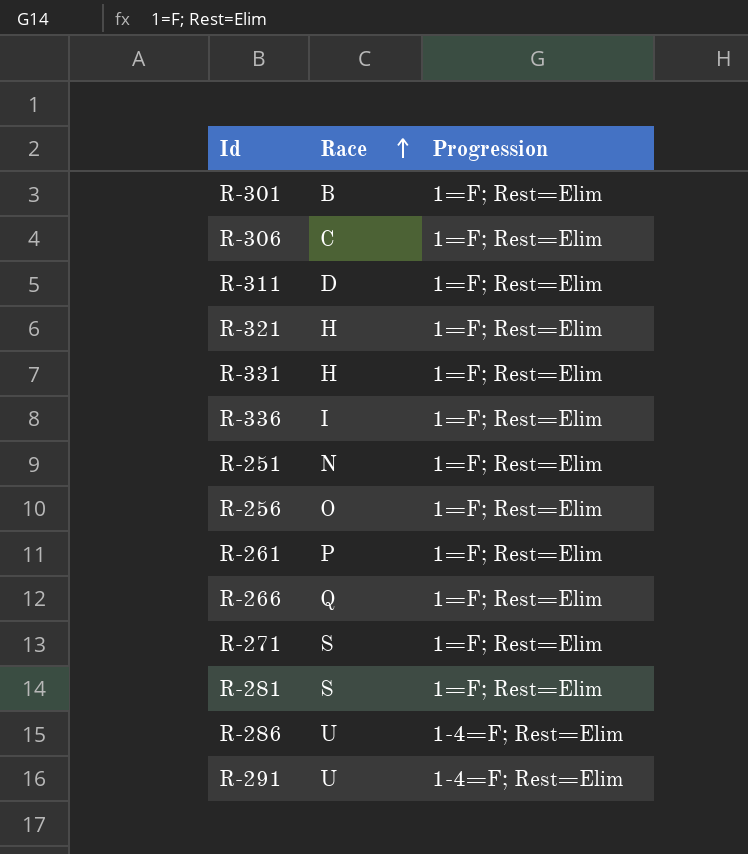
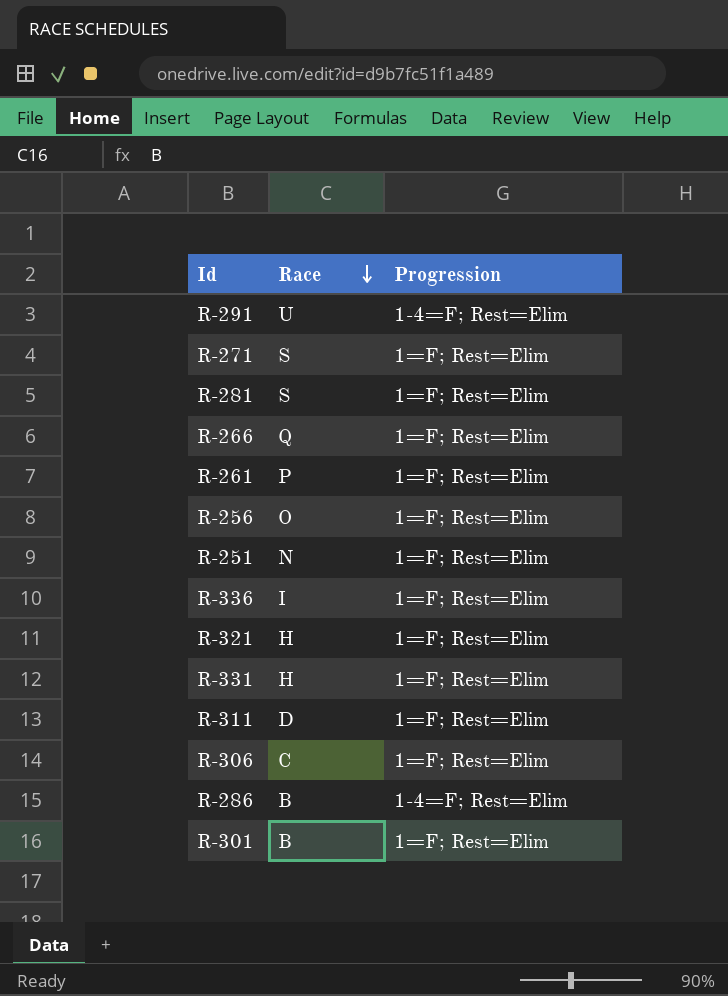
row order: Race ascending -> Race descending
R-286 | Race: U -> B

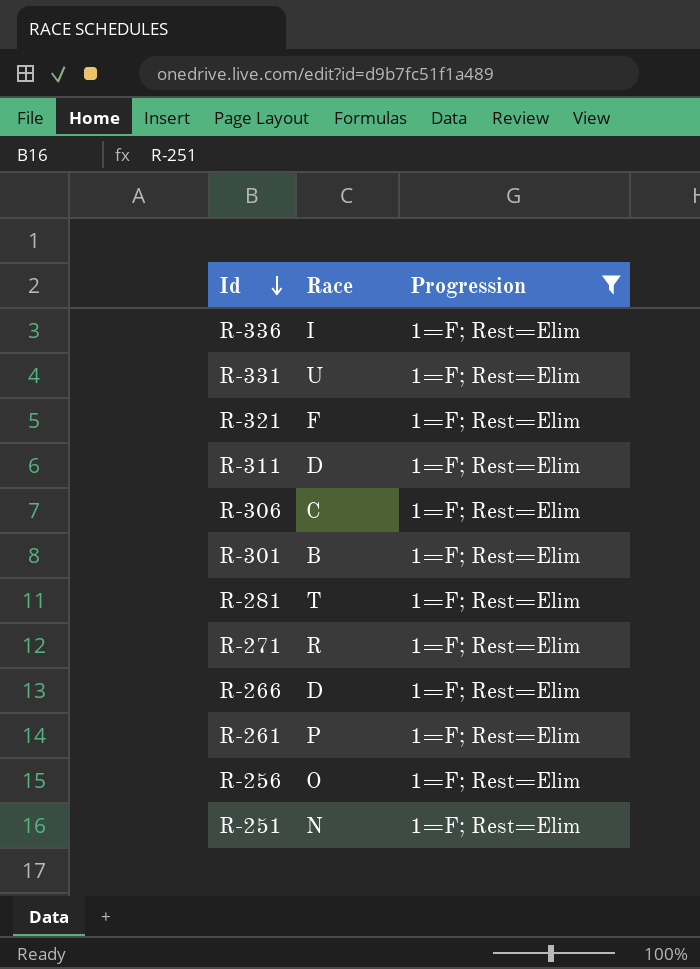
filter: none -> Progression = 1=F; Rest=Elim
row order: Race descending -> Id descending
R-331 | Race: H -> U
R-321 | Race: H -> F
R-281 | Race: S -> T
R-271 | Race: S -> R
R-266 | Race: Q -> D

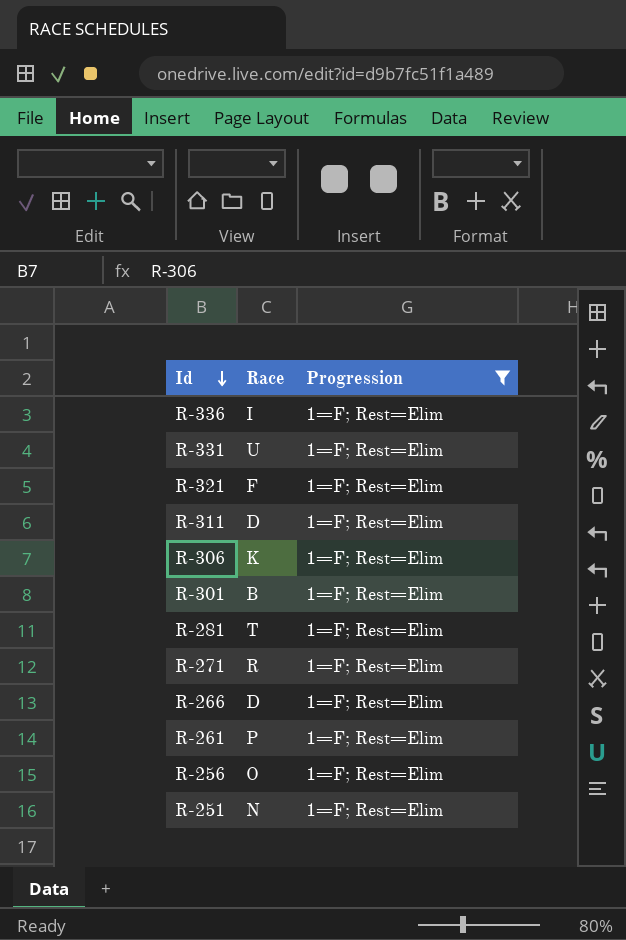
R-306 | Race: C -> K

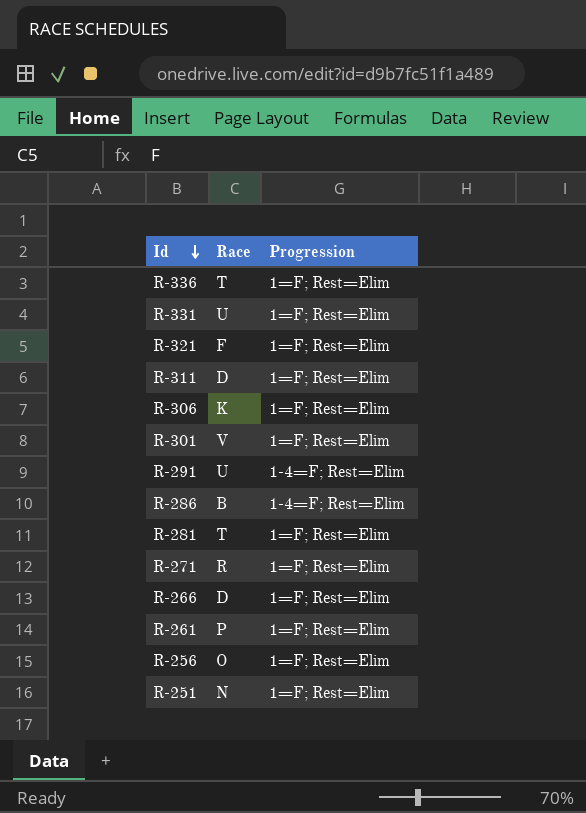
filter: Progression = 1=F; Rest=Elim -> none
R-336 | Race: I -> T
R-301 | Race: B -> V

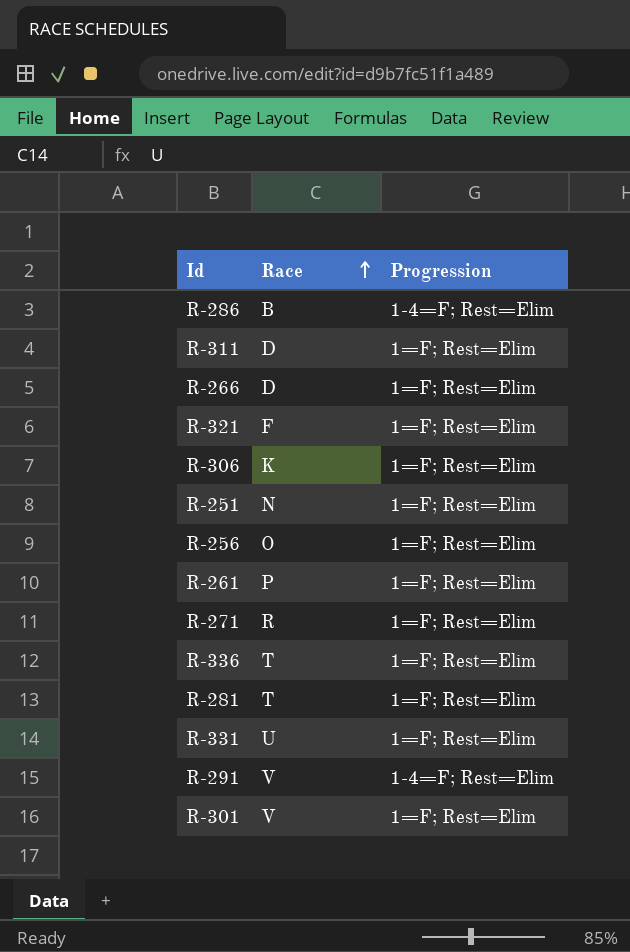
row order: Id descending -> Race ascending
R-291 | Race: U -> V

